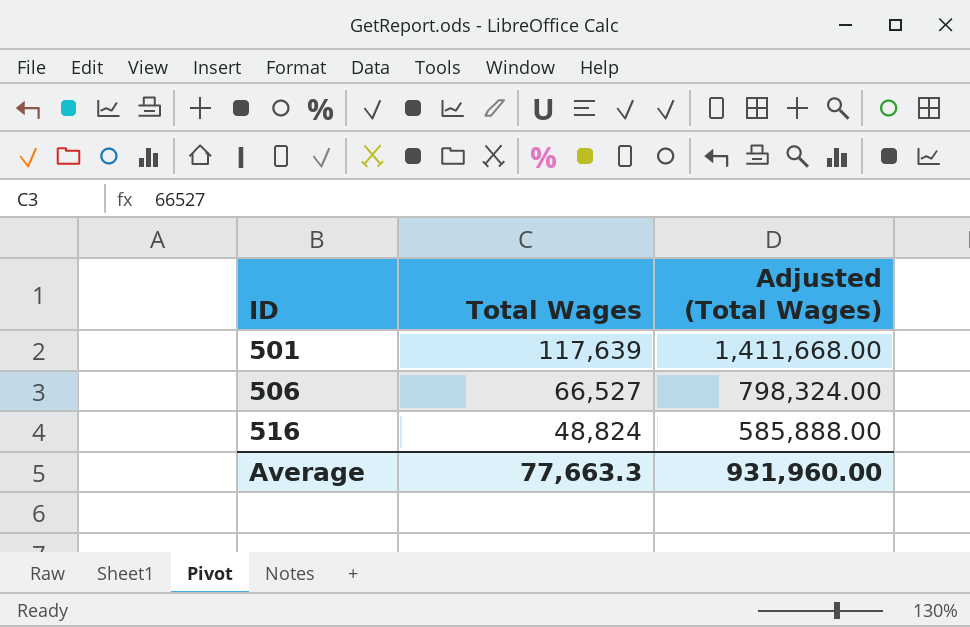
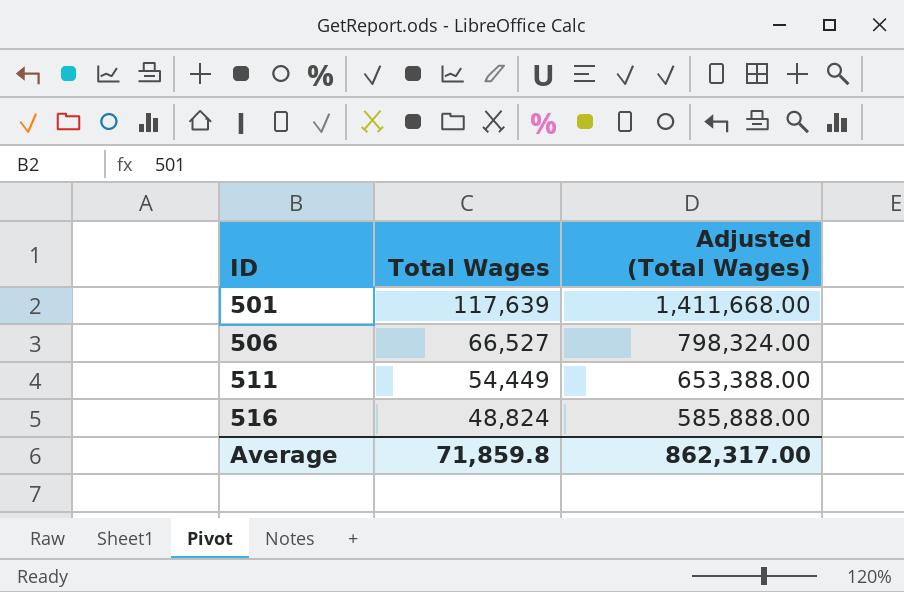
row 511: none -> 54,449 | 653,388.00
Average | Total Wages: 77,663.3 -> 71,859.8
Average | Adjusted (Total Wages): 931,960.00 -> 862,317.00

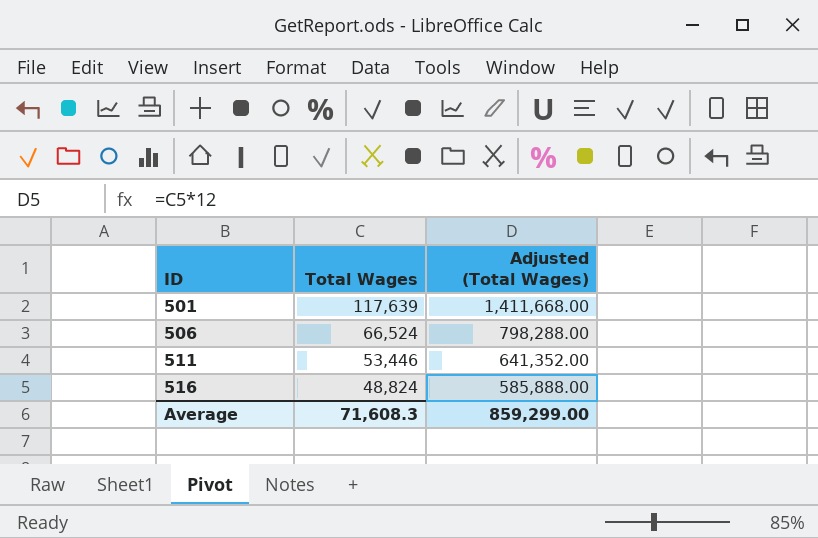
506 | Total Wages: 66,527 -> 66,524
506 | Adjusted (Total Wages): 798,324.00 -> 798,288.00
511 | Total Wages: 54,449 -> 53,446
511 | Adjusted (Total Wages): 653,388.00 -> 641,352.00
Average | Total Wages: 71,859.8 -> 71,608.3
Average | Adjusted (Total Wages): 862,317.00 -> 859,299.00

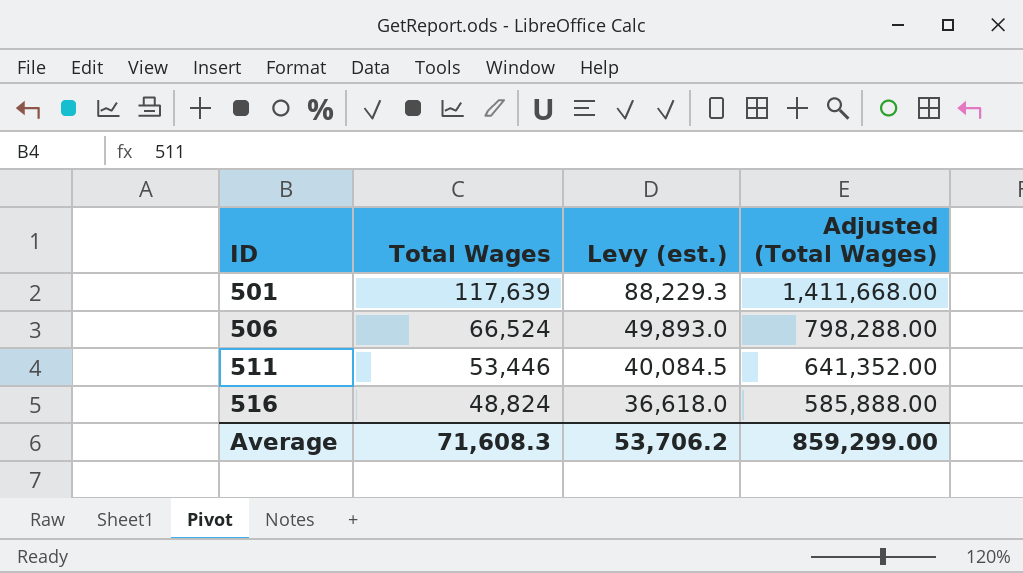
column Levy (est.) | formula: none -> [Total Wages] * 0.75

